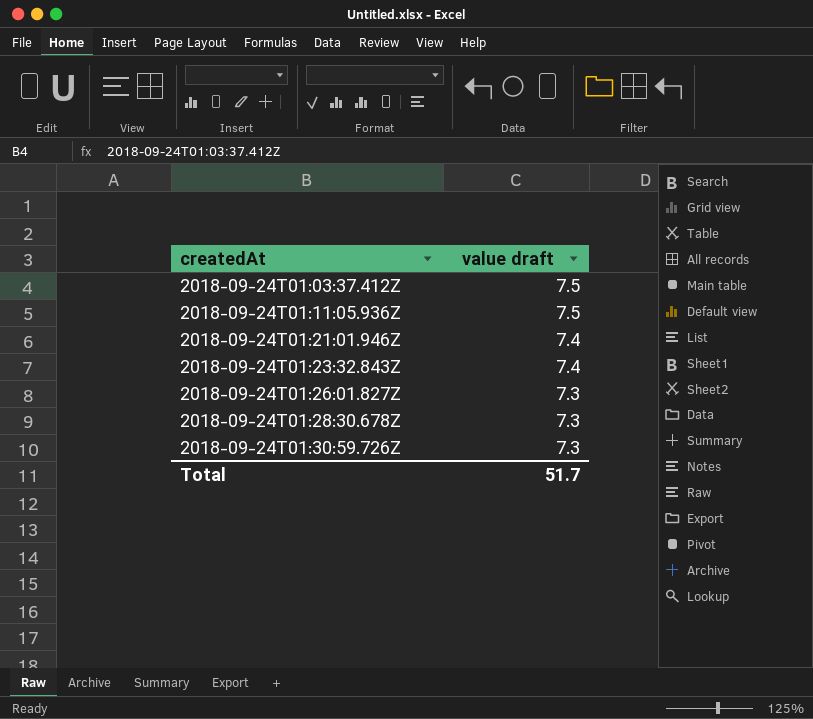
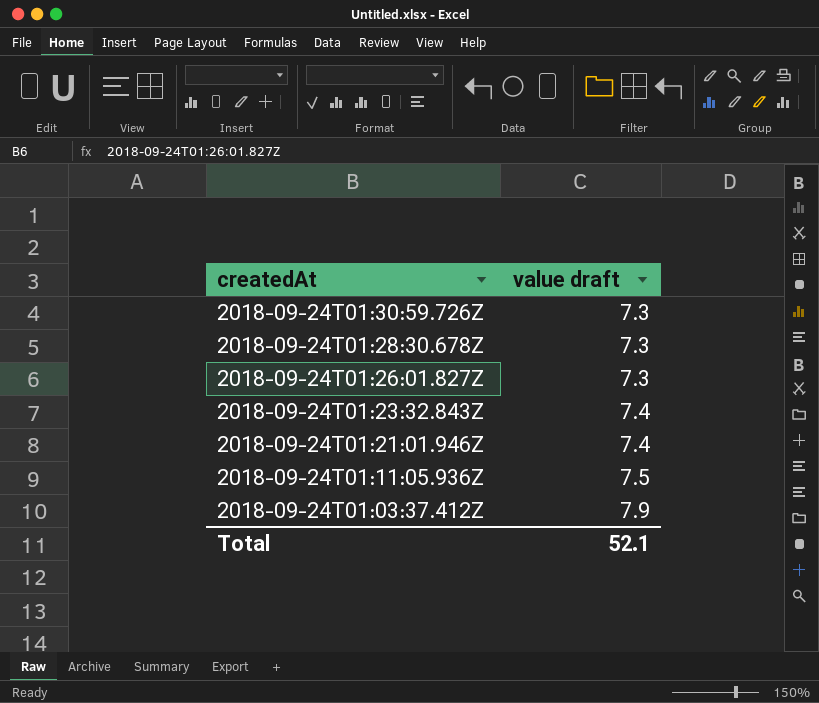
row order: createdAt ascending -> createdAt descending
2018-09-24T01:03:37.412Z | value draft: 7.5 -> 7.9
Total | value draft: 51.7 -> 52.1

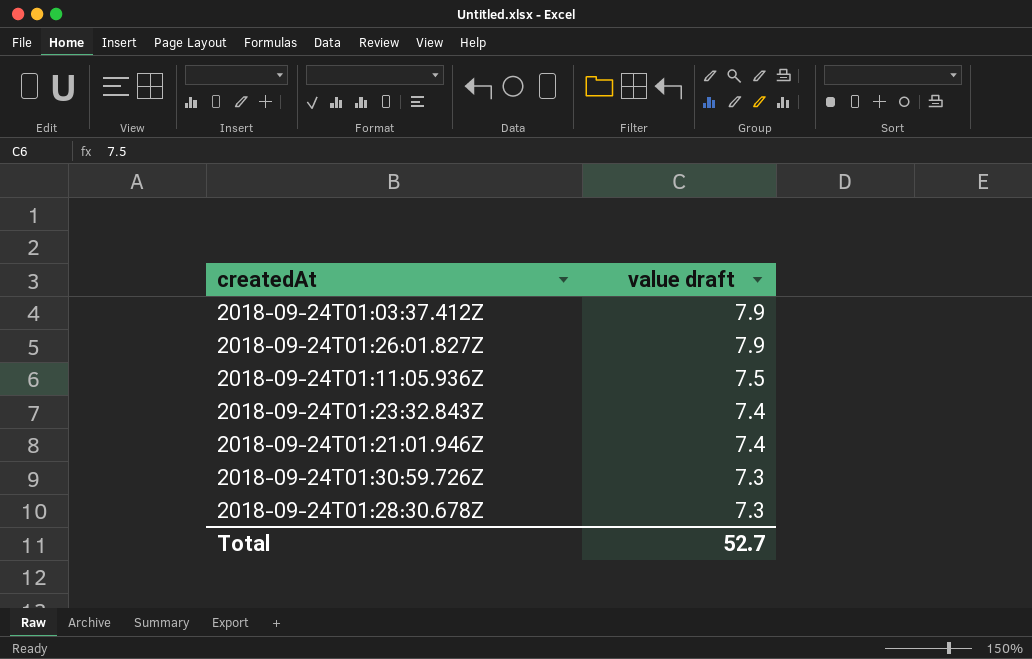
row order: createdAt descending -> value draft descending
2018-09-24T01:26:01.827Z | value draft: 7.3 -> 7.9
Total | value draft: 52.1 -> 52.7

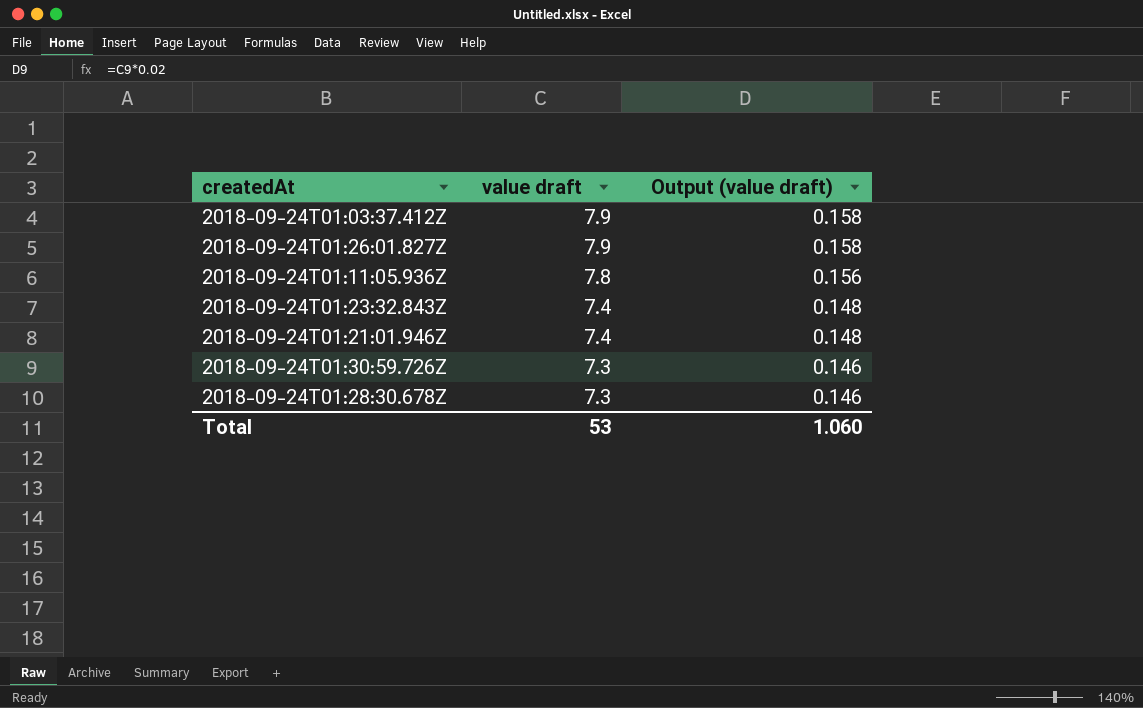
column Output (value draft) | formula: none -> [value draft] * 0.02
2018-09-24T01:11:05.936Z | value draft: 7.5 -> 7.8
Total | value draft: 52.7 -> 53

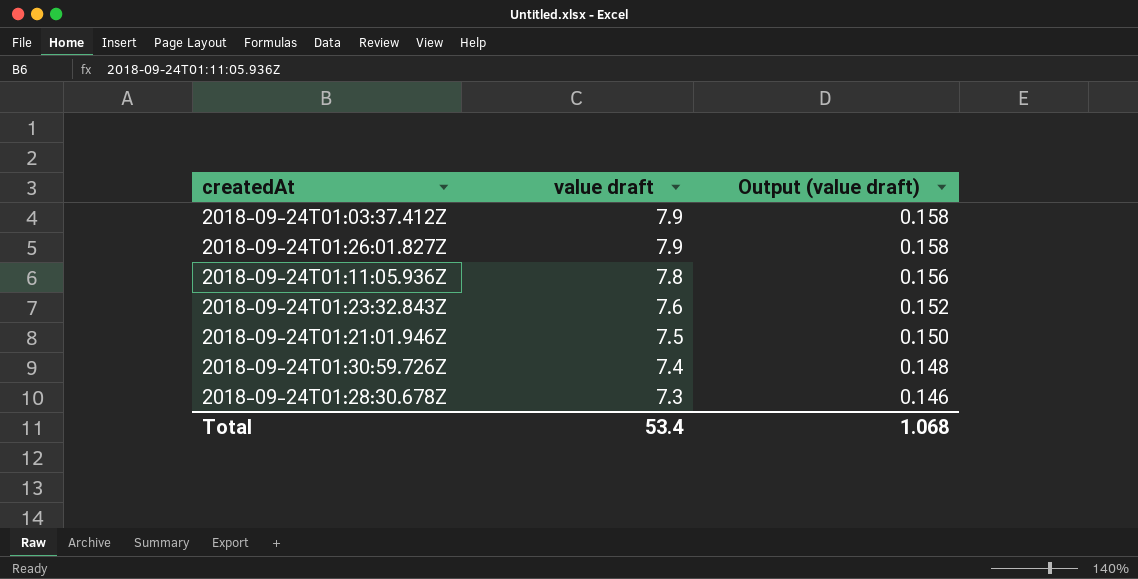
2018-09-24T01:23:32.843Z | value draft: 7.4 -> 7.6
2018-09-24T01:23:32.843Z | Output (value draft): 0.148 -> 0.152
2018-09-24T01:21:01.946Z | value draft: 7.4 -> 7.5
2018-09-24T01:21:01.946Z | Output (value draft): 0.148 -> 0.150
2018-09-24T01:30:59.726Z | value draft: 7.3 -> 7.4
2018-09-24T01:30:59.726Z | Output (value draft): 0.146 -> 0.148
Total | value draft: 53 -> 53.4
Total | Output (value draft): 1.060 -> 1.068

